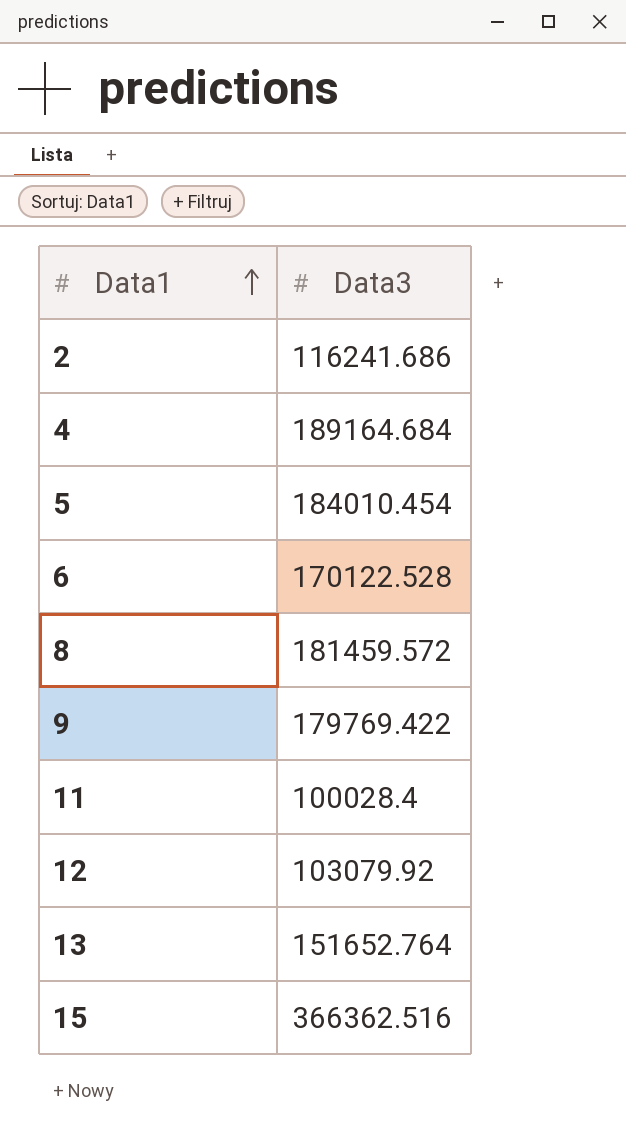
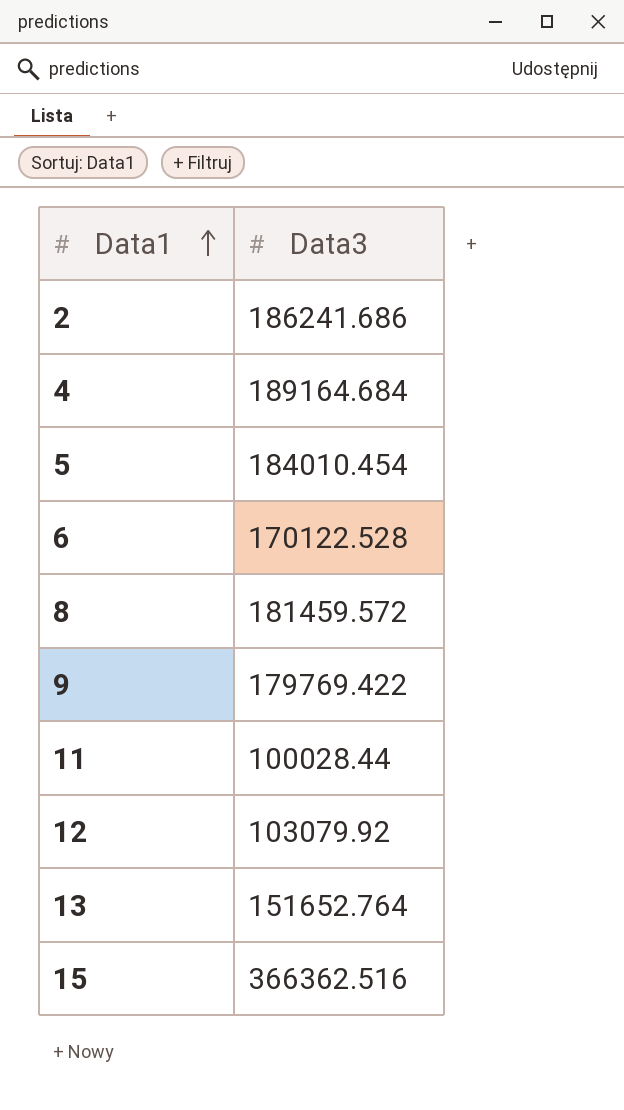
2 | Data3: 116241.686 -> 186241.686
11 | Data3: 100028.4 -> 100028.44

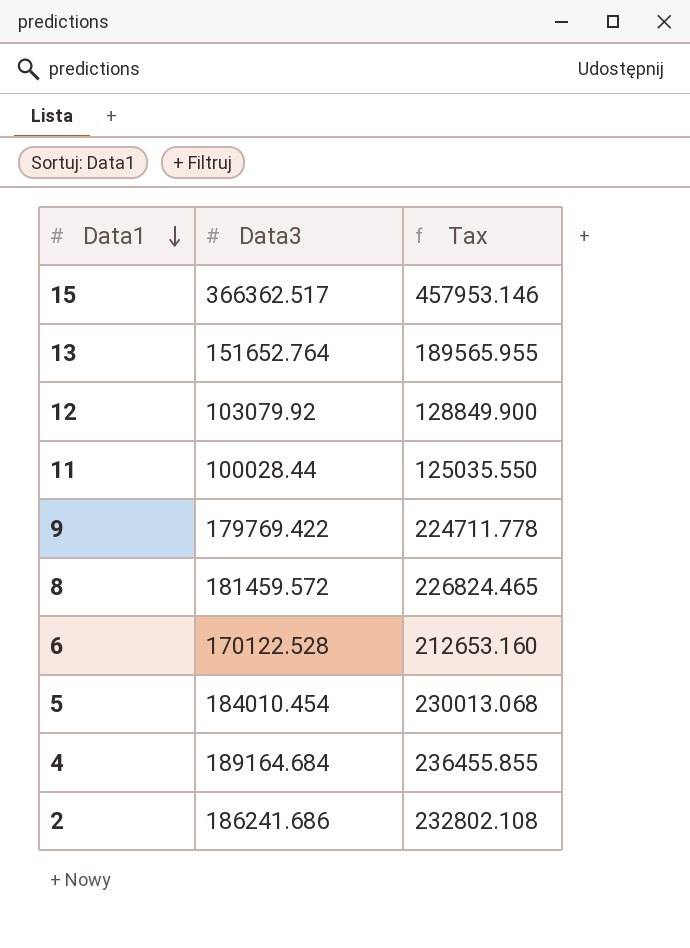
row order: Data1 ascending -> Data1 descending
column Tax | formula: none -> [Data3] * 1.25
15 | Data3: 366362.516 -> 366362.517

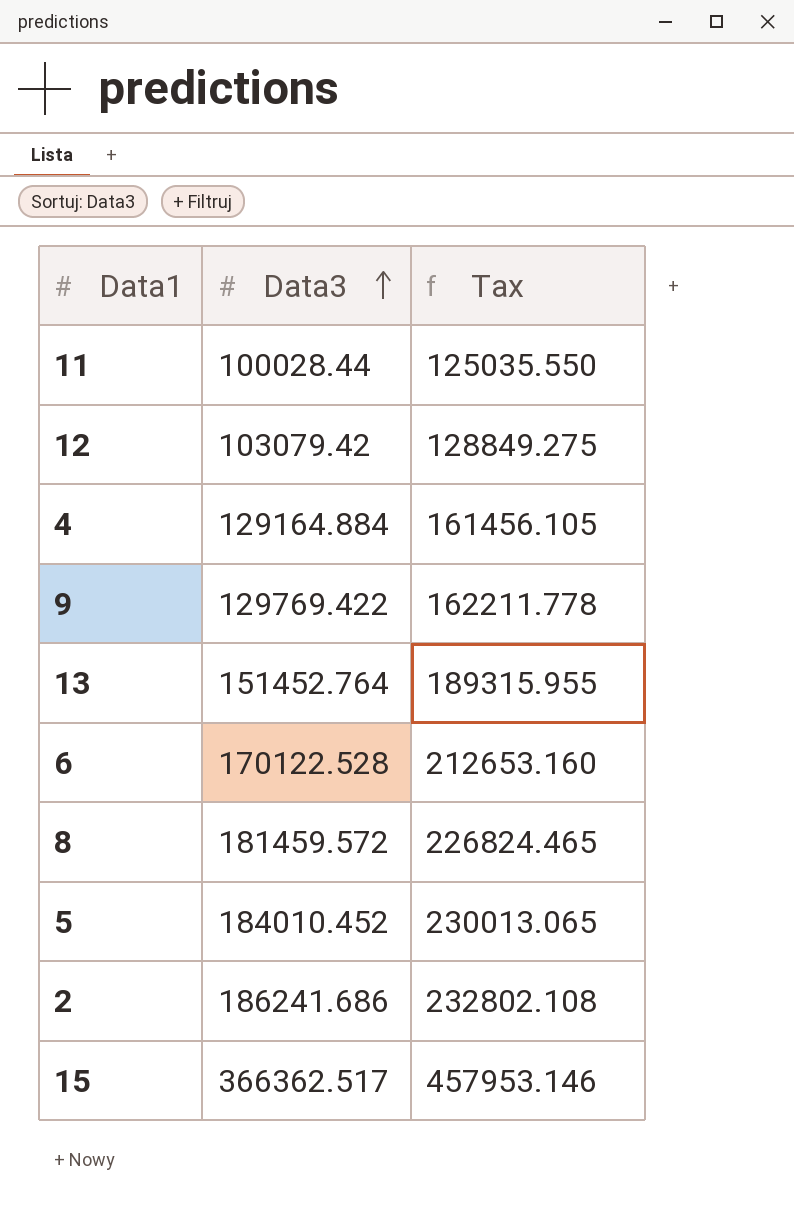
row order: Data1 descending -> Data3 ascending
12 | Data3: 103079.92 -> 103079.42
12 | Tax: 128849.900 -> 128849.275
4 | Data3: 189164.684 -> 129164.884
4 | Tax: 236455.855 -> 161456.105
9 | Data3: 179769.422 -> 129769.422
9 | Tax: 224711.778 -> 162211.778
13 | Data3: 151652.764 -> 151452.764
13 | Tax: 189565.955 -> 189315.955
5 | Data3: 184010.454 -> 184010.452
5 | Tax: 230013.068 -> 230013.065

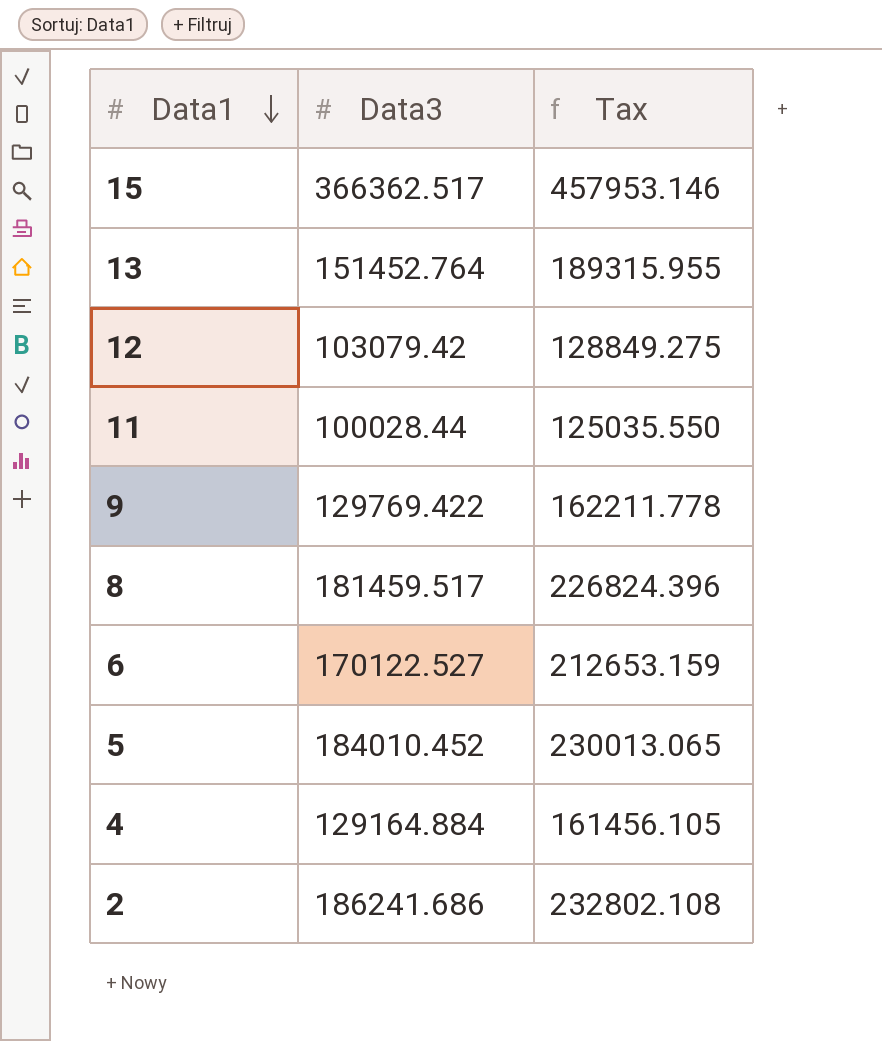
row order: Data3 ascending -> Data1 descending
8 | Data3: 181459.572 -> 181459.517
8 | Tax: 226824.465 -> 226824.396
6 | Data3: 170122.528 -> 170122.527
6 | Tax: 212653.160 -> 212653.159

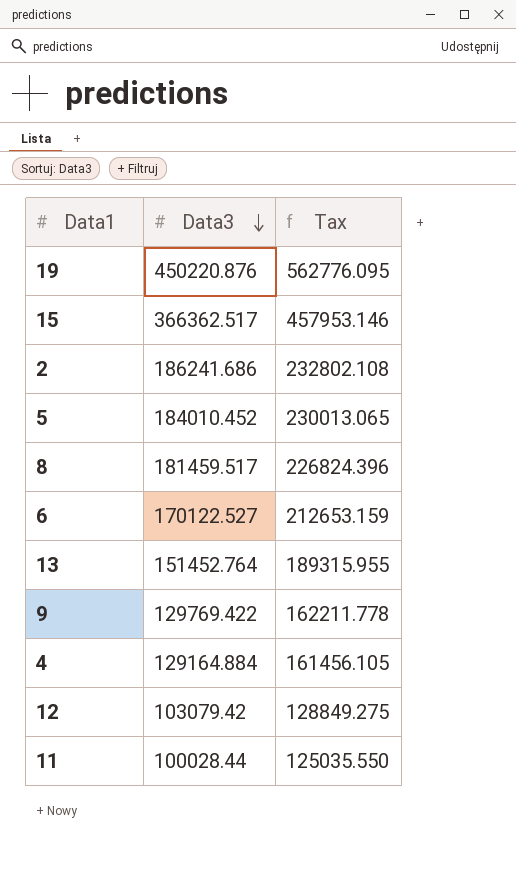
row order: Data1 descending -> Data3 descending
row 19: none -> 450220.876 | 562776.095

